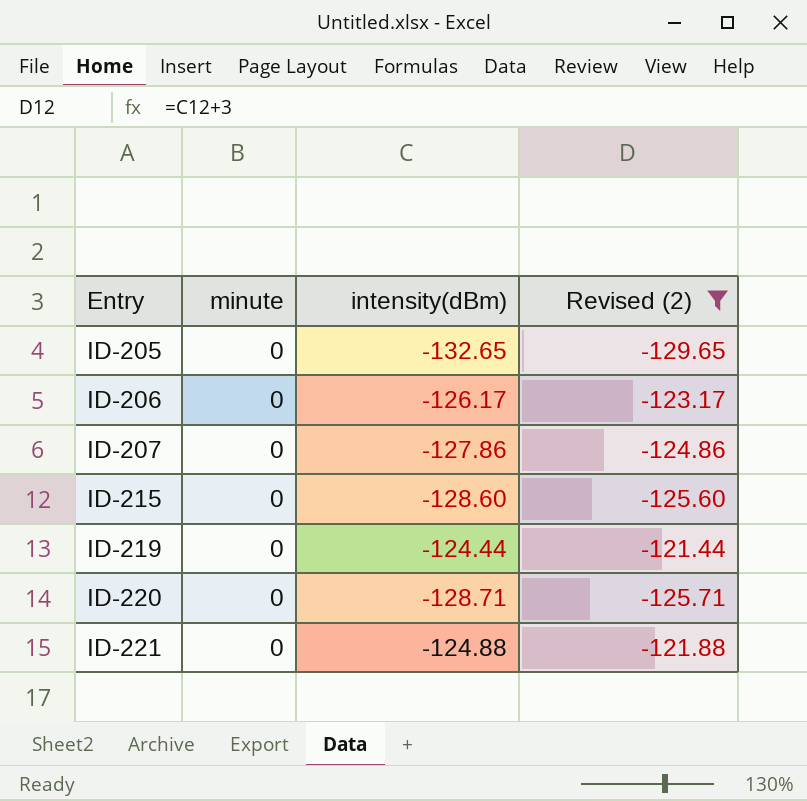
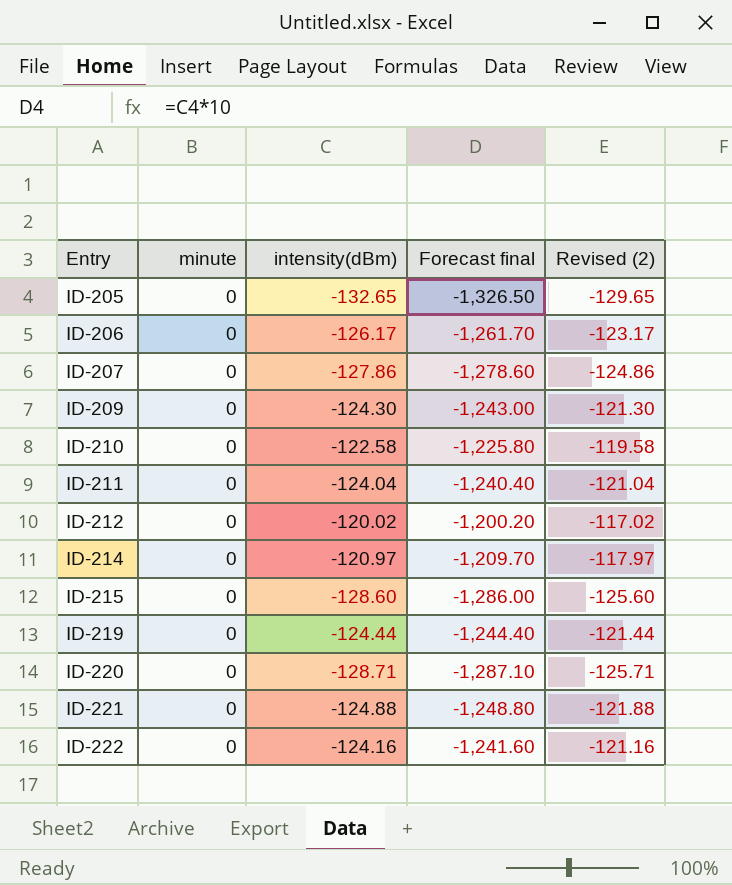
filter: Revised (2) <= -121.44 -> none
column Forecast final | formula: none -> [intensity(dBm)] * 10

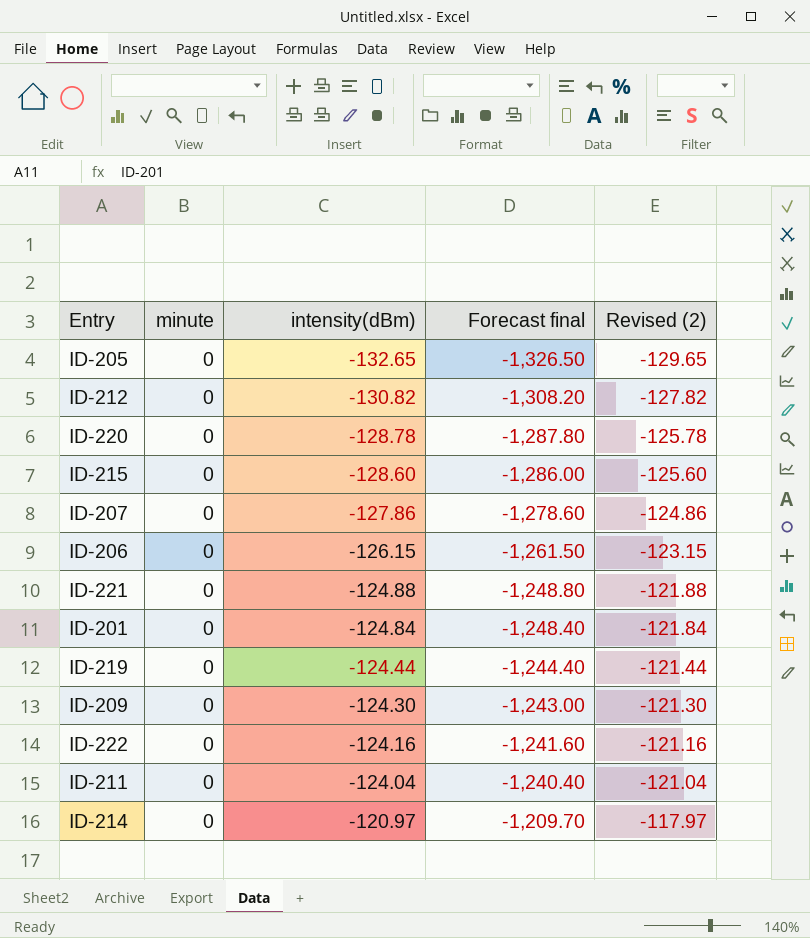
row order: Entry ascending -> intensity(dBm) ascending
row ID-210: 0 | -122.58 | -1,225.80 | -119.58 -> none
ID-212 | intensity(dBm): -120.02 -> -130.82
ID-212 | Forecast final: -1,200.20 -> -1,308.20
ID-212 | Revised (2): -117.02 -> -127.82
ID-220 | intensity(dBm): -128.71 -> -128.78
ID-220 | Forecast final: -1,287.10 -> -1,287.80
ID-220 | Revised (2): -125.71 -> -125.78
ID-206 | intensity(dBm): -126.17 -> -126.15
ID-206 | Forecast final: -1,261.70 -> -1,261.50
ID-206 | Revised (2): -123.17 -> -123.15
row ID-201: none -> 0 | -124.84 | -1,248.40 | -121.84

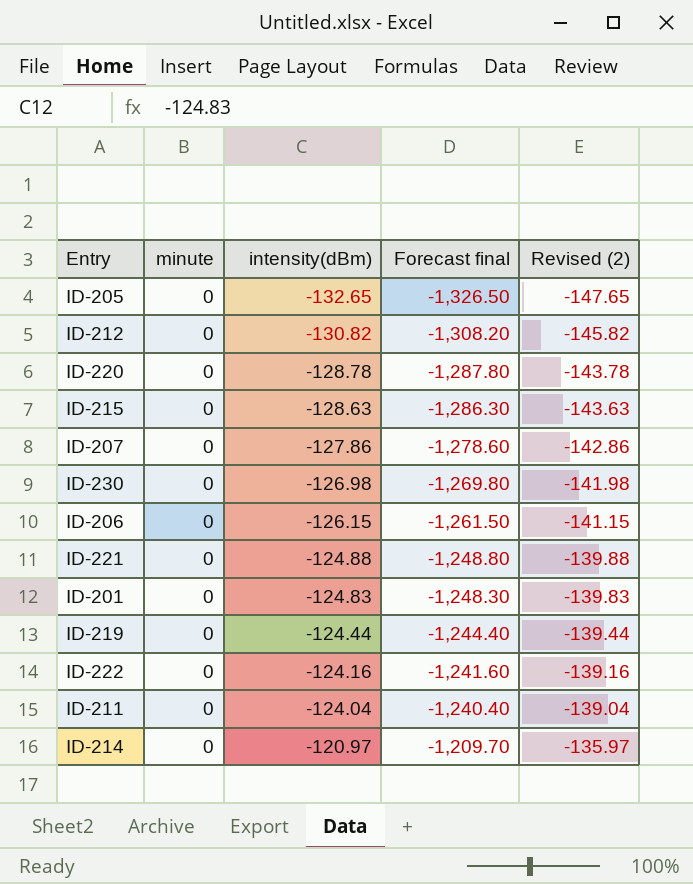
column Revised (2) | formula: [intensity(dBm)] + 3 -> [intensity(dBm)] - 15
row ID-209: 0 | -124.30 | -1,243.00 | -121.30 -> none
ID-215 | intensity(dBm): -128.60 -> -128.63
ID-215 | Forecast final: -1,286.00 -> -1,286.30
row ID-230: none -> 0 | -126.98 | -1,269.80 | -141.98
ID-201 | intensity(dBm): -124.84 -> -124.83
ID-201 | Forecast final: -1,248.40 -> -1,248.30

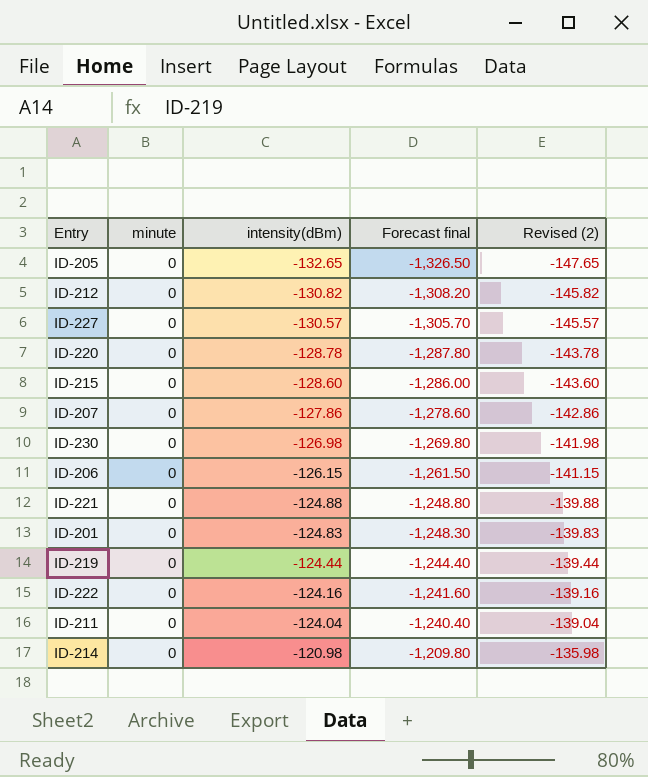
row ID-227: none -> 0 | -130.57 | -1,305.70 | -145.57
ID-215 | intensity(dBm): -128.63 -> -128.60
ID-215 | Forecast final: -1,286.30 -> -1,286.00
ID-215 | Revised (2): -143.63 -> -143.60
ID-214 | intensity(dBm): -120.97 -> -120.98
ID-214 | Forecast final: -1,209.70 -> -1,209.80
ID-214 | Revised (2): -135.97 -> -135.98

